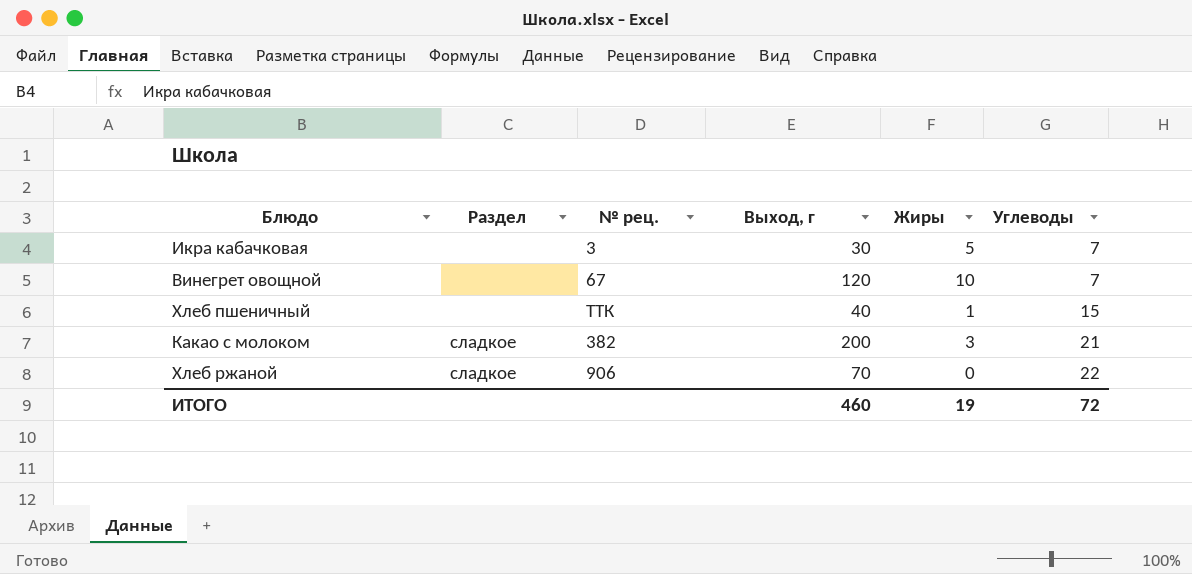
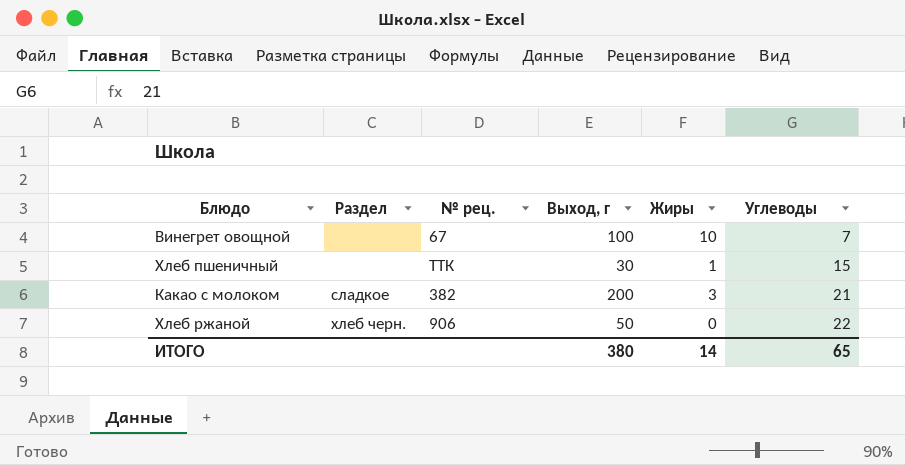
row Икра кабачковая: none | 3 | 30 | 5 | 7 -> none
Винегрет овощной | Выход, г: 120 -> 100
Хлеб пшеничный | Выход, г: 40 -> 30
Хлеб ржаной | Раздел: сладкое -> хлеб черн.
Хлеб ржаной | Выход, г: 70 -> 50
ИТОГО | Выход, г: 460 -> 380
ИТОГО | Жиры: 19 -> 14
ИТОГО | Углеводы: 72 -> 65

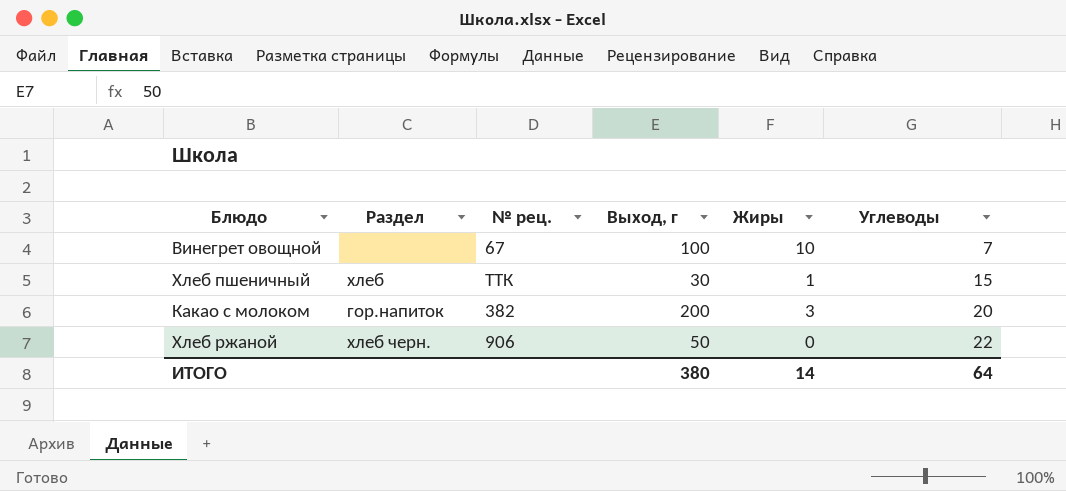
Хлеб пшеничный | Раздел: none -> хлеб
Какао с молоком | Раздел: сладкое -> гор.напиток
Какао с молоком | Углеводы: 21 -> 20
ИТОГО | Углеводы: 65 -> 64

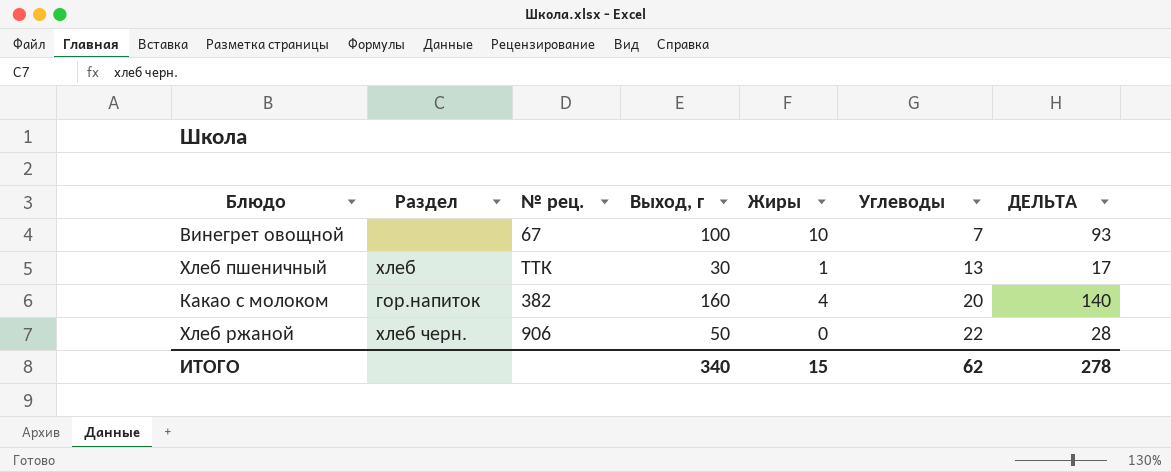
column ДЕЛЬТА | formula: none -> [Выход, г] - [Углеводы]
Хлеб пшеничный | Углеводы: 15 -> 13
Какао с молоком | Выход, г: 200 -> 160
Какао с молоком | Жиры: 3 -> 4
ИТОГО | Выход, г: 380 -> 340
ИТОГО | Жиры: 14 -> 15
ИТОГО | Углеводы: 64 -> 62

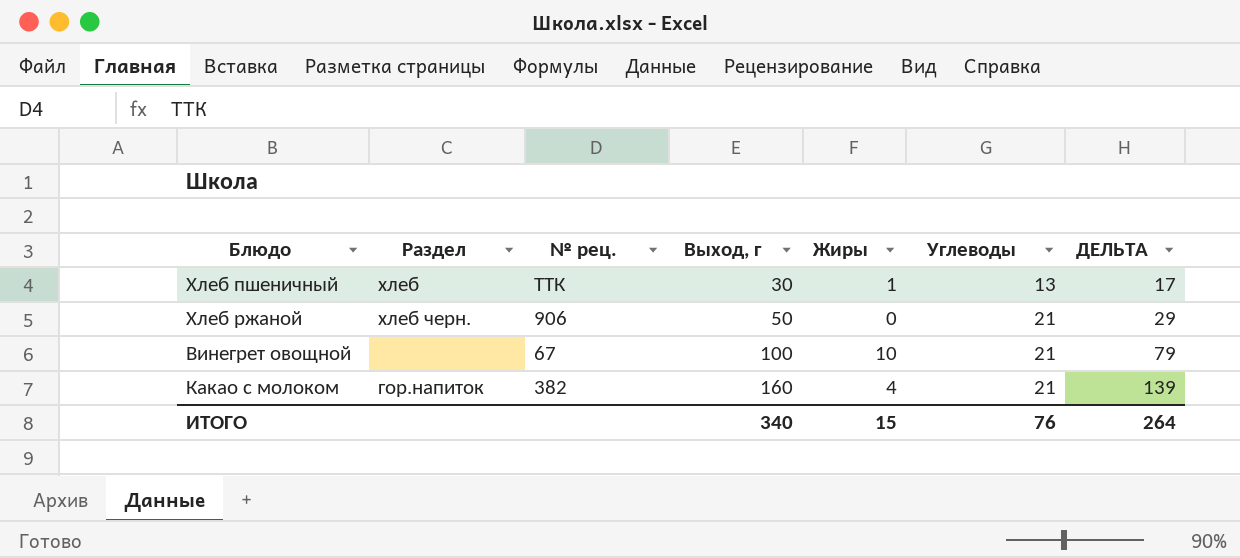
row order: Углеводы ascending -> Выход, г ascending
Хлеб ржаной | Углеводы: 22 -> 21
Хлеб ржаной | ДЕЛЬТА: 28 -> 29
Винегрет овощной | Углеводы: 7 -> 21
Винегрет овощной | ДЕЛЬТА: 93 -> 79
Какао с молоком | Углеводы: 20 -> 21
Какао с молоком | ДЕЛЬТА: 140 -> 139
ИТОГО | Углеводы: 62 -> 76
ИТОГО | ДЕЛЬТА: 278 -> 264

